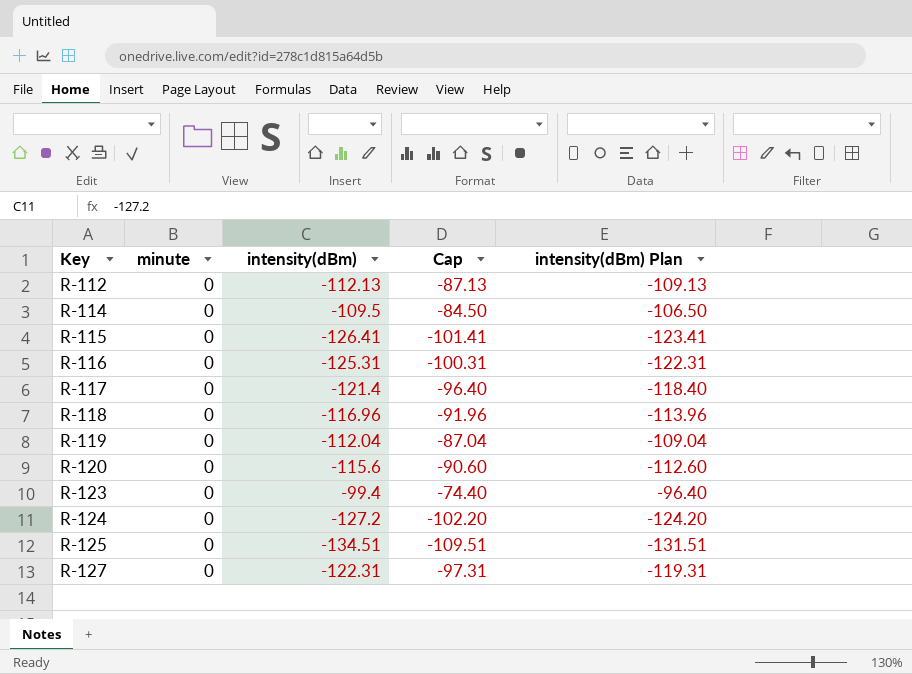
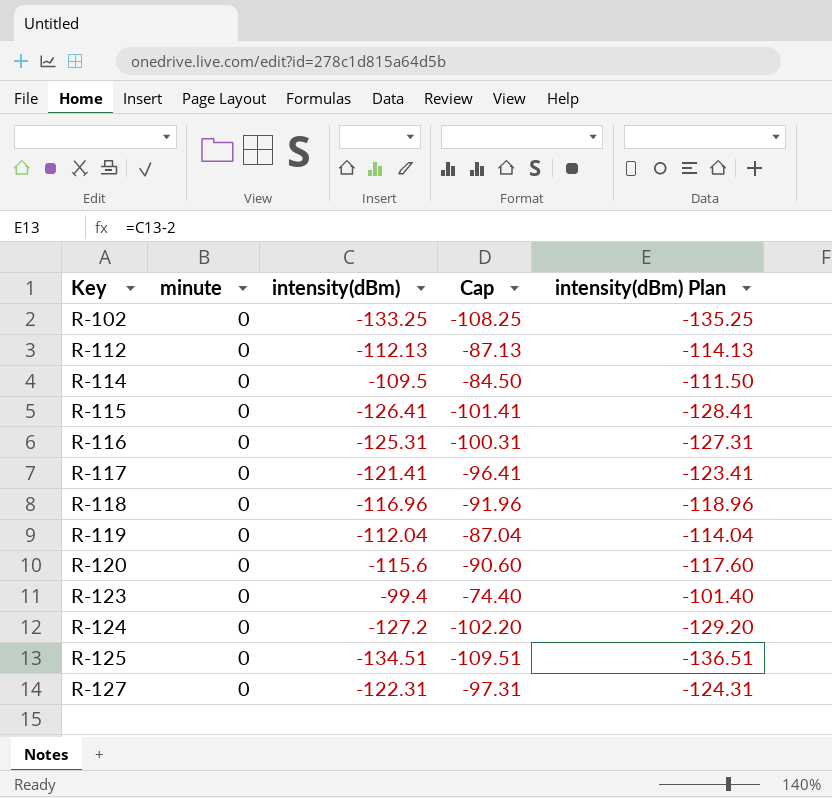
column intensity(dBm) Plan | formula: [intensity(dBm)] + 3 -> [intensity(dBm)] - 2
row R-102: none -> 0 | -133.25 | -108.25 | -135.25
R-117 | intensity(dBm): -121.4 -> -121.41
R-117 | Cap: -96.40 -> -96.41

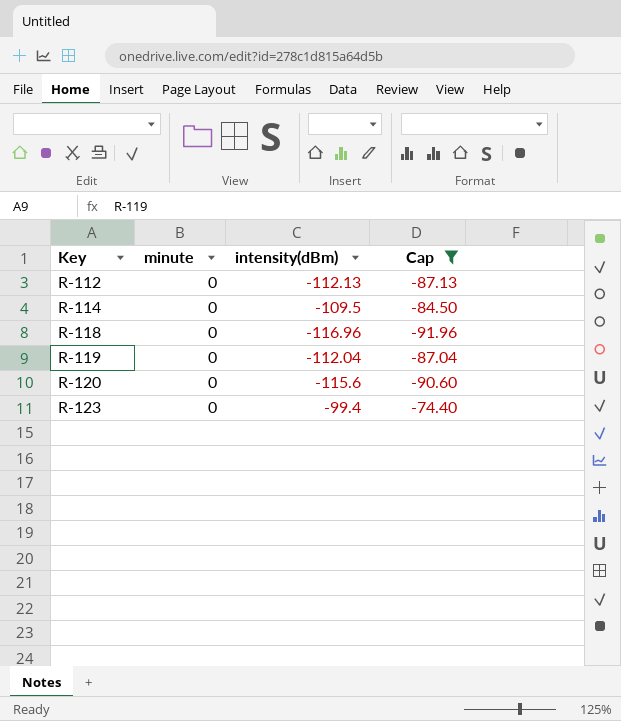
filter: none -> Cap >= -91.96
column intensity(dBm) Plan | formula: [intensity(dBm)] - 2 -> none

